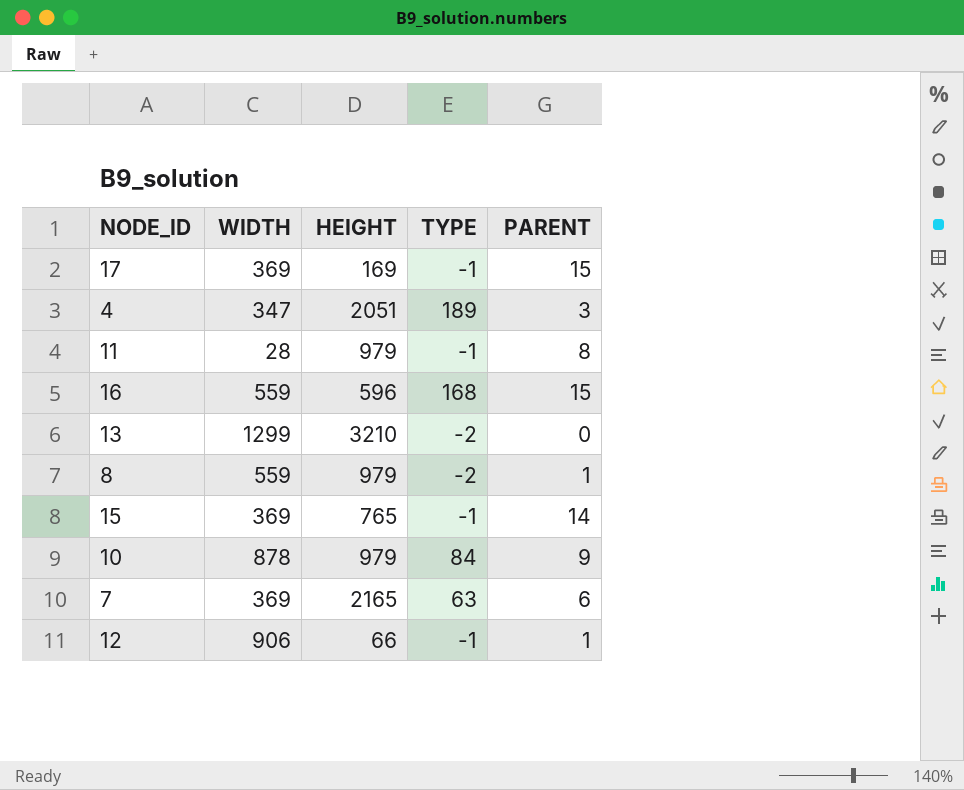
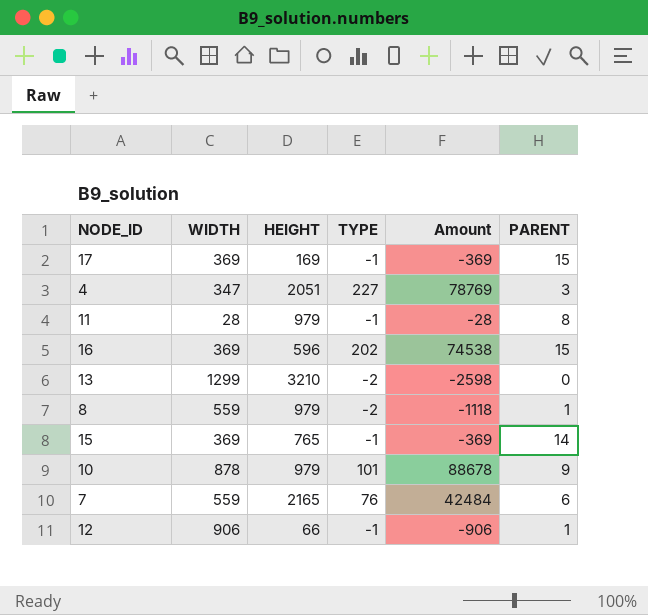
column Amount | formula: none -> [WIDTH] * [TYPE]
4 | TYPE: 189 -> 227
16 | WIDTH: 559 -> 369
16 | TYPE: 168 -> 202
10 | TYPE: 84 -> 101
7 | WIDTH: 369 -> 559
7 | TYPE: 63 -> 76

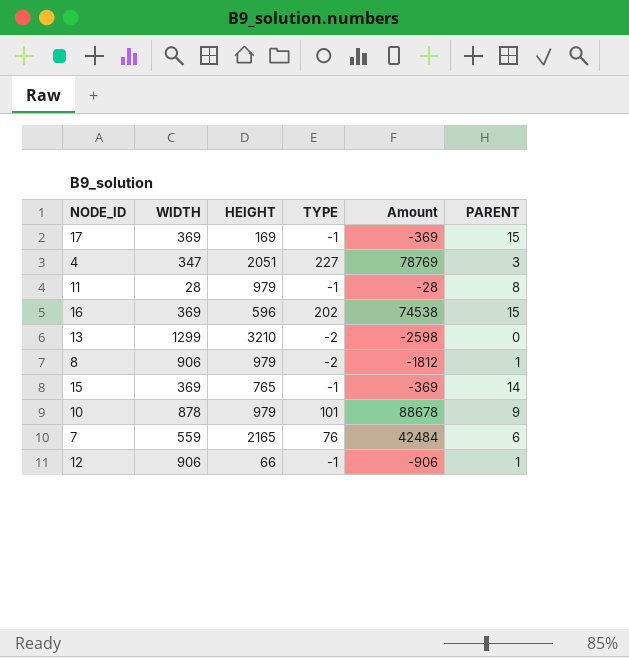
8 | WIDTH: 559 -> 906
8 | Amount: -1118 -> -1812

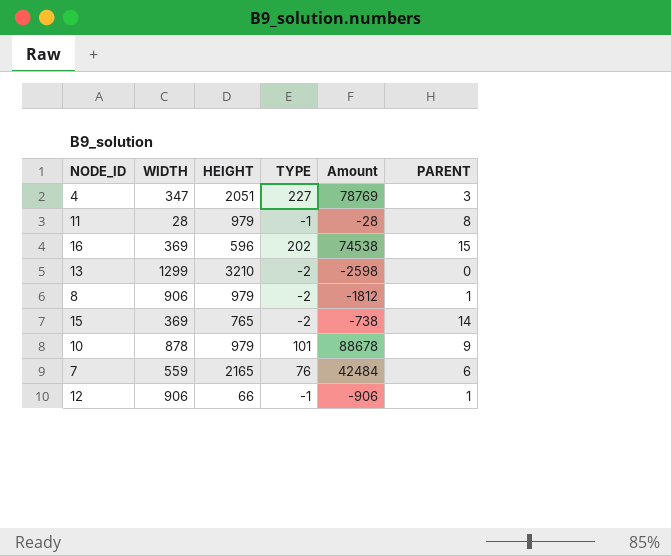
row 17: 369 | 169 | -1 | -369 | 15 -> none
15 | TYPE: -1 -> -2
15 | Amount: -369 -> -738

